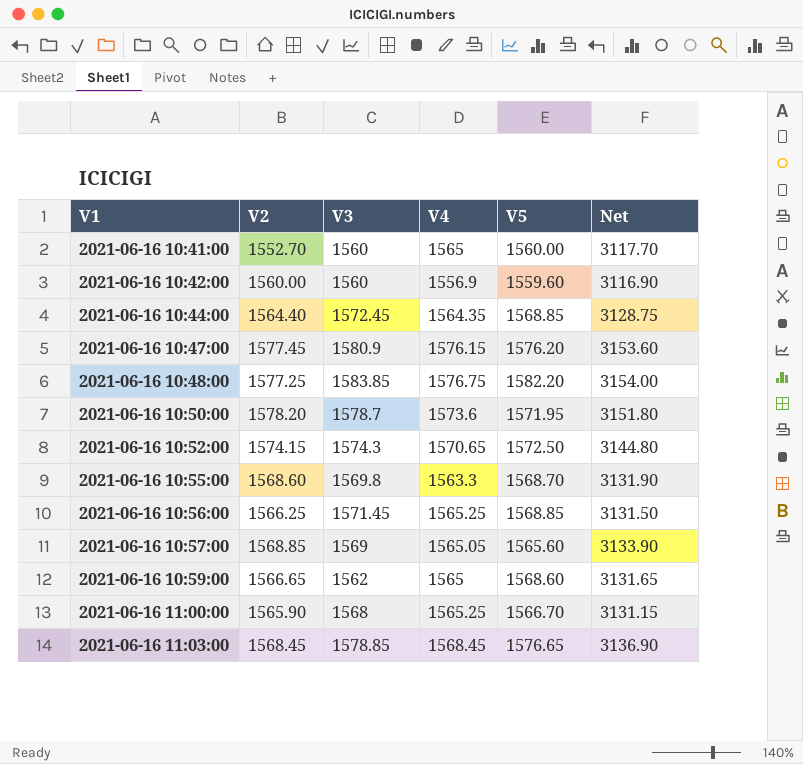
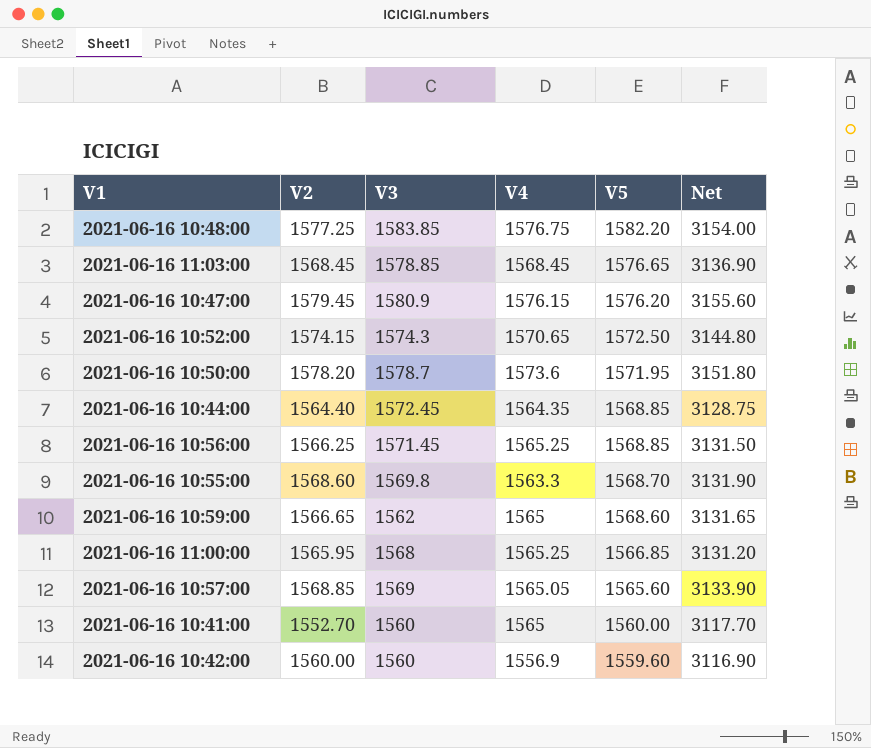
row order: V1 ascending -> V5 descending
2021-06-16 10:47:00 | V2: 1577.45 -> 1579.45
2021-06-16 10:47:00 | Net: 3153.60 -> 3155.60
2021-06-16 11:00:00 | V2: 1565.90 -> 1565.95
2021-06-16 11:00:00 | V5: 1566.70 -> 1566.85
2021-06-16 11:00:00 | Net: 3131.15 -> 3131.20

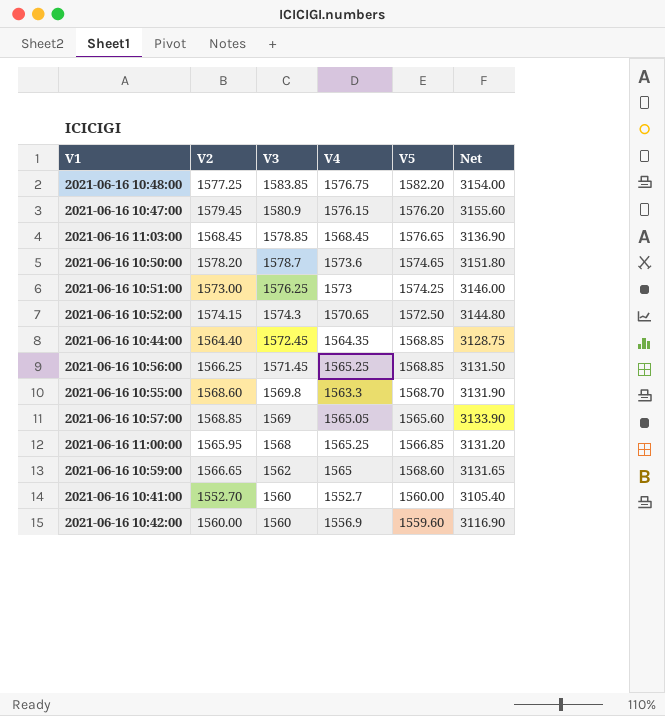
row order: V5 descending -> V3 descending
2021-06-16 10:50:00 | V5: 1571.95 -> 1574.65
row 2021-06-16 10:51:00: none -> 1573.00 | 1576.25 | 1573 | 1574.25 | 3146.00
2021-06-16 10:41:00 | V4: 1565 -> 1552.7
2021-06-16 10:41:00 | Net: 3117.70 -> 3105.40

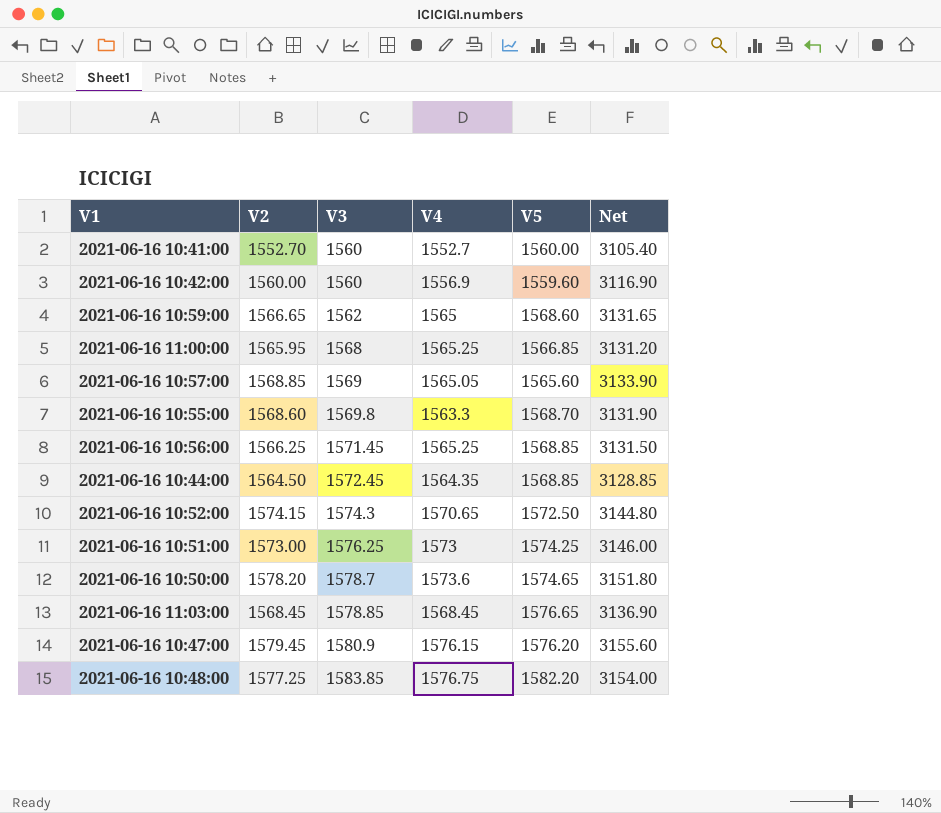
row order: V3 descending -> V3 ascending
2021-06-16 10:44:00 | V2: 1564.40 -> 1564.50
2021-06-16 10:44:00 | Net: 3128.75 -> 3128.85

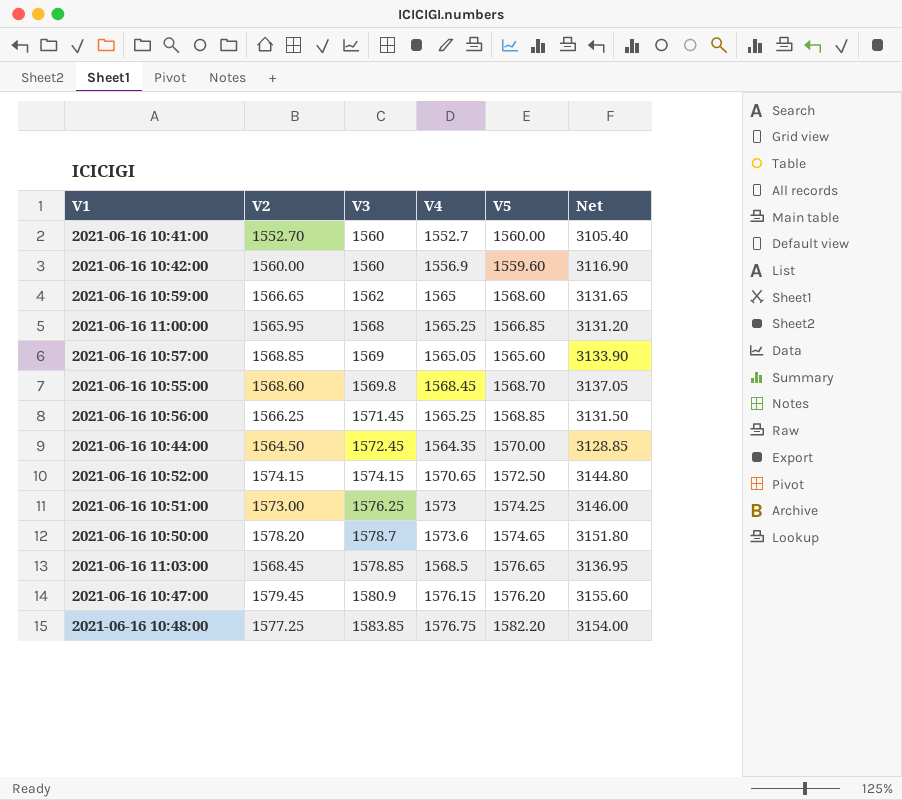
2021-06-16 10:55:00 | V4: 1563.3 -> 1568.45
2021-06-16 10:55:00 | Net: 3131.90 -> 3137.05
2021-06-16 10:44:00 | V5: 1568.85 -> 1570.00
2021-06-16 10:52:00 | V3: 1574.3 -> 1574.15
2021-06-16 11:03:00 | V4: 1568.45 -> 1568.5
2021-06-16 11:03:00 | Net: 3136.90 -> 3136.95

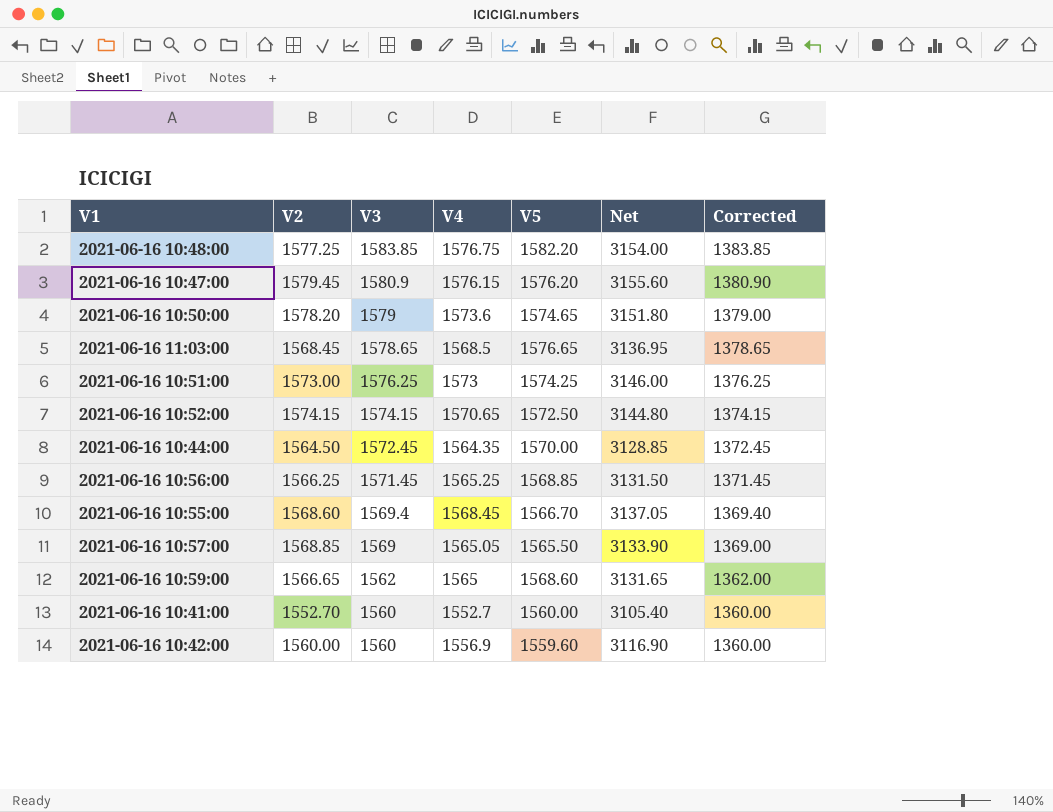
row order: V3 ascending -> V3 descending
column Corrected | formula: none -> [V3] - 200
row 2021-06-16 11:00:00: 1565.95 | 1568 | 1565.25 | 1566.85 | 3131.20 -> none
2021-06-16 10:50:00 | V3: 1578.7 -> 1579
2021-06-16 11:03:00 | V3: 1578.85 -> 1578.65
2021-06-16 10:55:00 | V3: 1569.8 -> 1569.4
2021-06-16 10:55:00 | V5: 1568.70 -> 1566.70
2021-06-16 10:57:00 | V5: 1565.60 -> 1565.50

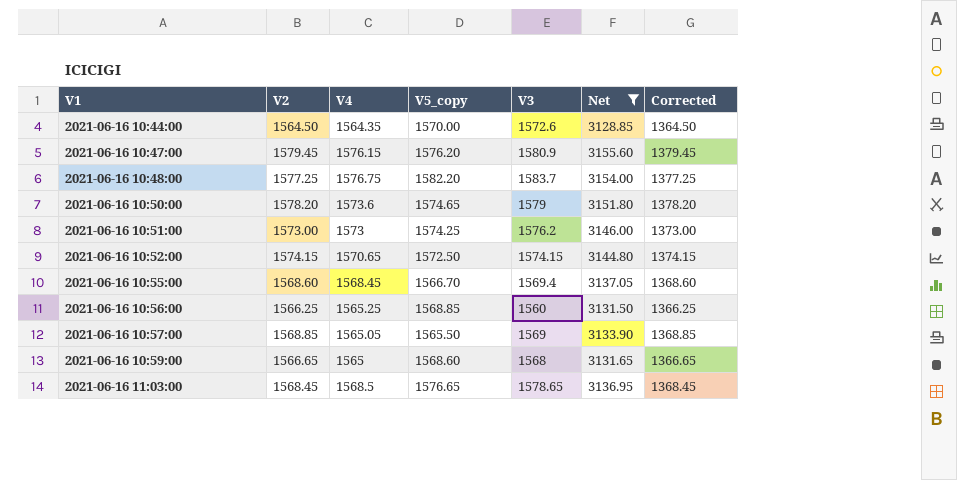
filter: none -> Net >= 3128.85
row order: V3 descending -> V1 ascending
column name: V5 -> V5_copy
column V3 | position: 3 -> 5
column Corrected | formula: [V3] - 200 -> [V2] - 200
2021-06-16 10:44:00 | V3: 1572.45 -> 1572.6
2021-06-16 10:48:00 | V3: 1583.85 -> 1583.7
2021-06-16 10:51:00 | V3: 1576.25 -> 1576.2
2021-06-16 10:56:00 | V3: 1571.45 -> 1560
2021-06-16 10:59:00 | V3: 1562 -> 1568

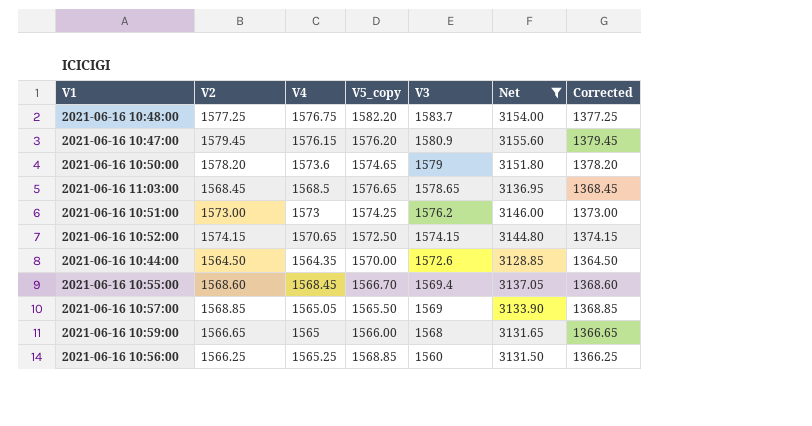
row order: V1 ascending -> V3 descending
2021-06-16 10:59:00 | V5_copy: 1568.60 -> 1566.00

